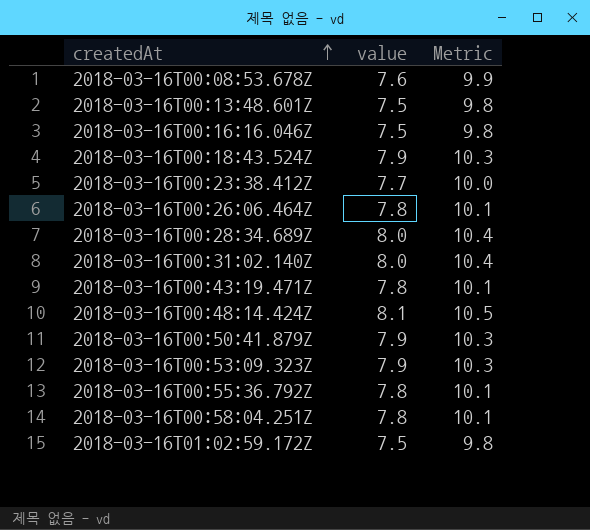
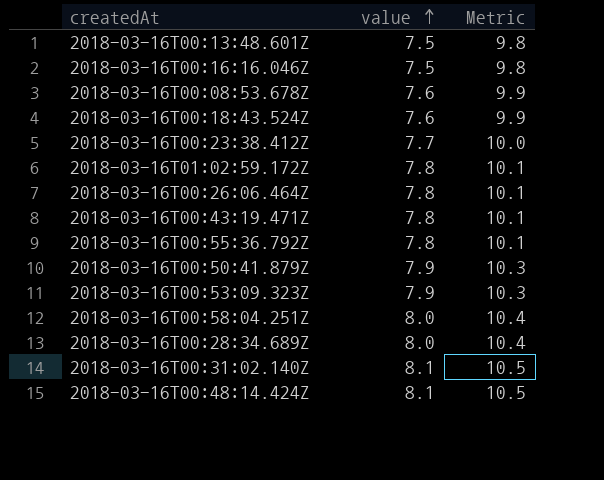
row order: createdAt ascending -> value ascending
2018-03-16T00:18:43.524Z | value: 7.9 -> 7.6
2018-03-16T00:18:43.524Z | Metric: 10.3 -> 9.9
2018-03-16T01:02:59.172Z | value: 7.5 -> 7.8
2018-03-16T01:02:59.172Z | Metric: 9.8 -> 10.1
2018-03-16T00:58:04.251Z | value: 7.8 -> 8.0
2018-03-16T00:58:04.251Z | Metric: 10.1 -> 10.4
2018-03-16T00:31:02.140Z | value: 8.0 -> 8.1
2018-03-16T00:31:02.140Z | Metric: 10.4 -> 10.5

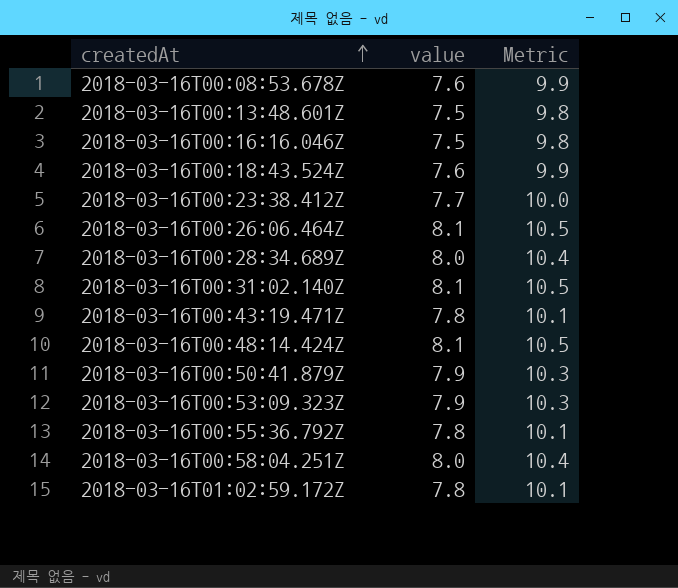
row order: value ascending -> createdAt ascending
2018-03-16T00:26:06.464Z | value: 7.8 -> 8.1
2018-03-16T00:26:06.464Z | Metric: 10.1 -> 10.5

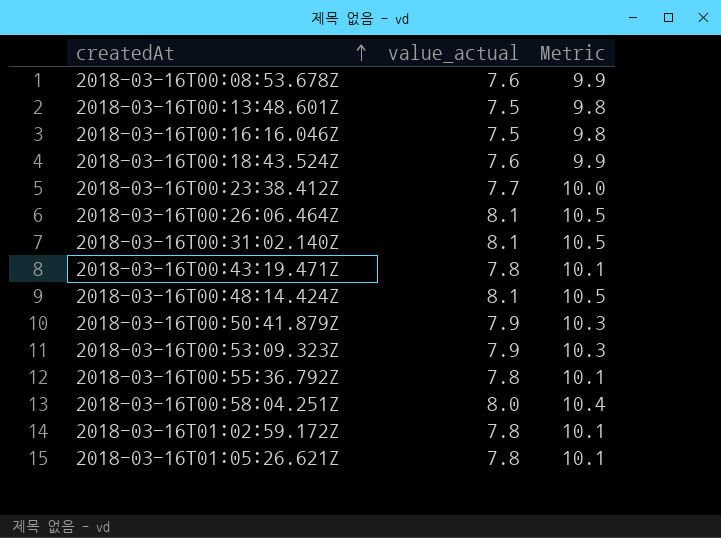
column name: value -> value_actual
row 2018-03-16T00:28:34.689Z: 8.0 | 10.4 -> none
row 2018-03-16T01:05:26.621Z: none -> 7.8 | 10.1

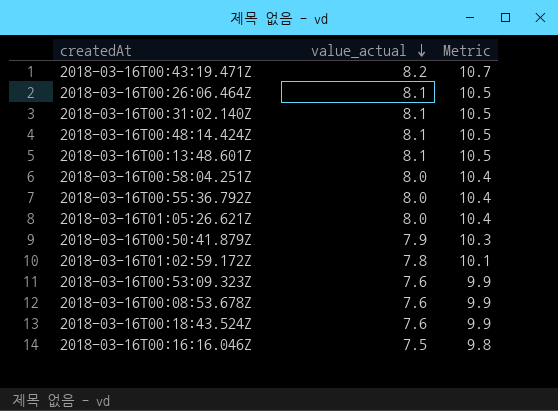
row order: createdAt ascending -> value_actual descending
row 2018-03-16T00:23:38.412Z: 7.7 | 10.0 -> none
2018-03-16T00:43:19.471Z | value_actual: 7.8 -> 8.2
2018-03-16T00:43:19.471Z | Metric: 10.1 -> 10.7
2018-03-16T00:13:48.601Z | value_actual: 7.5 -> 8.1
2018-03-16T00:13:48.601Z | Metric: 9.8 -> 10.5
2018-03-16T00:55:36.792Z | value_actual: 7.8 -> 8.0
2018-03-16T00:55:36.792Z | Metric: 10.1 -> 10.4
2018-03-16T01:05:26.621Z | value_actual: 7.8 -> 8.0
2018-03-16T01:05:26.621Z | Metric: 10.1 -> 10.4
2018-03-16T00:53:09.323Z | value_actual: 7.9 -> 7.6
2018-03-16T00:53:09.323Z | Metric: 10.3 -> 9.9

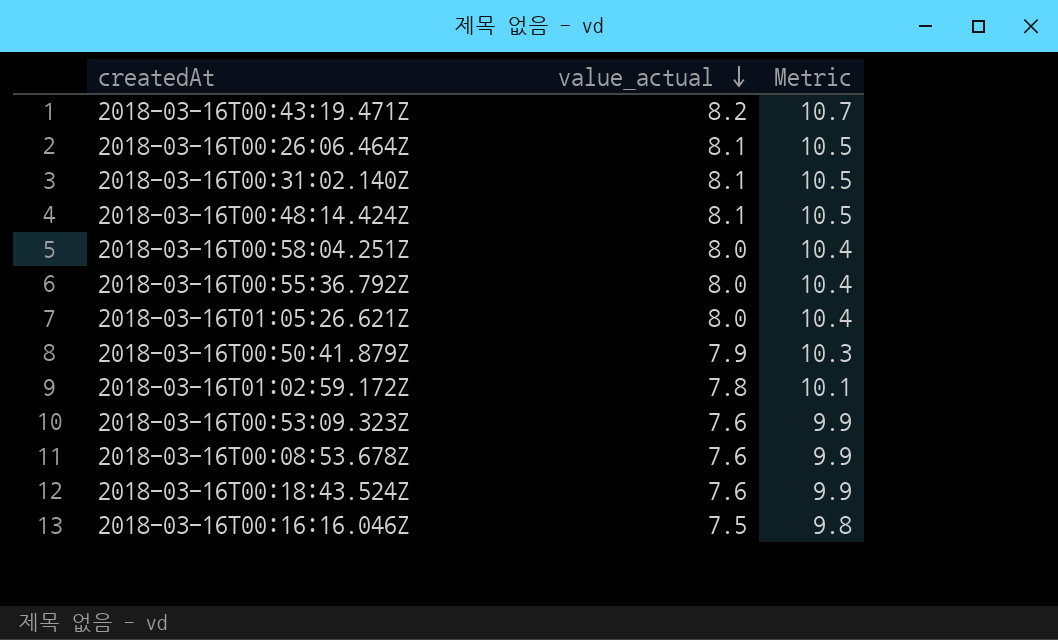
row 2018-03-16T00:13:48.601Z: 8.1 | 10.5 -> none

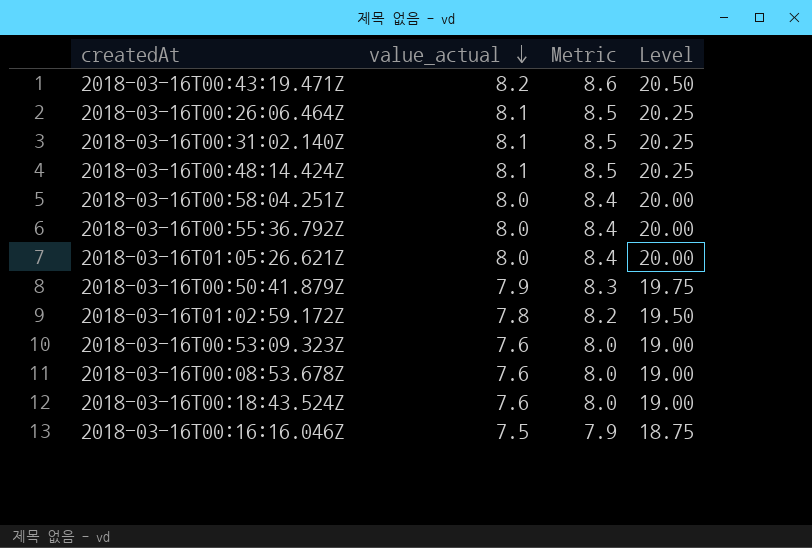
column Metric | formula: [value_actual] * 1.3 -> [value_actual] * 1.05
column Level | formula: none -> [value_actual] * 2.5

